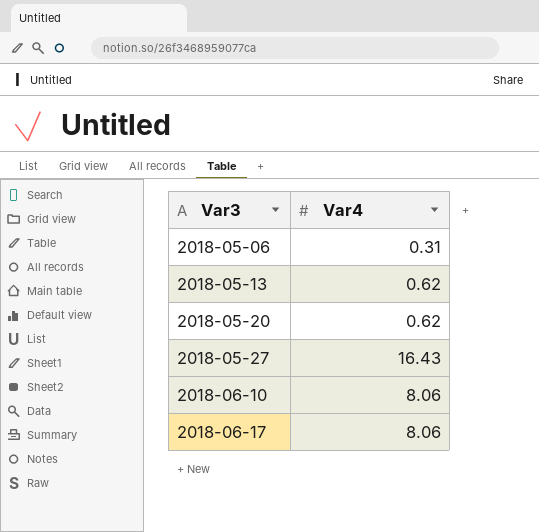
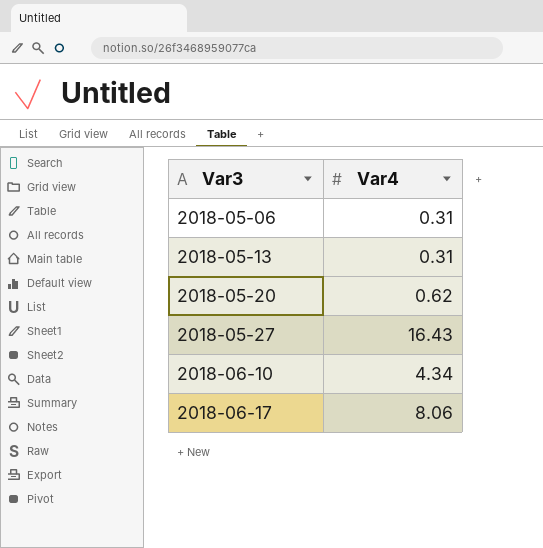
2018-05-13 | Var4: 0.62 -> 0.31
2018-06-10 | Var4: 8.06 -> 4.34

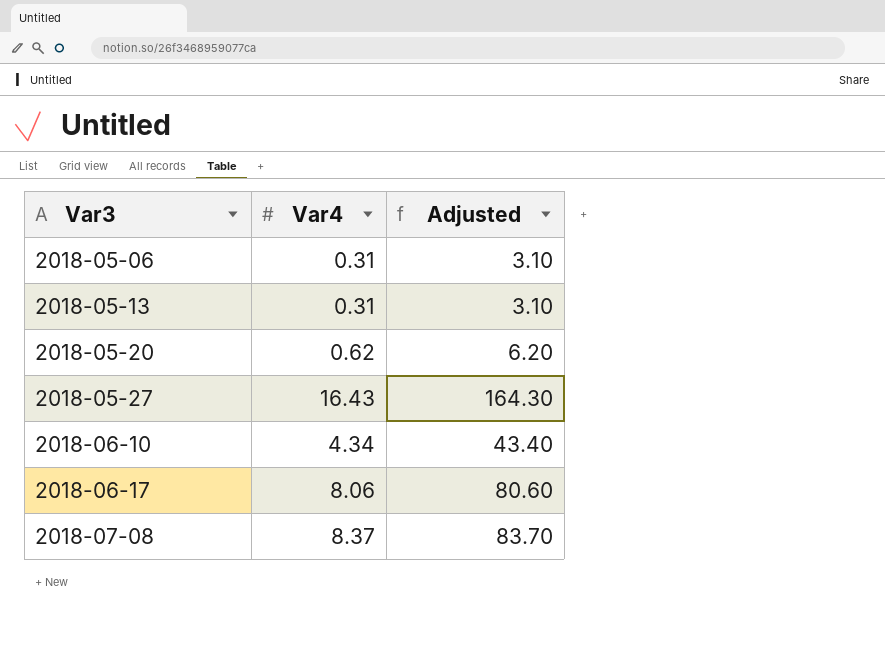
column Adjusted | formula: none -> [Var4] * 10
row 2018-07-08: none -> 8.37 | 83.70

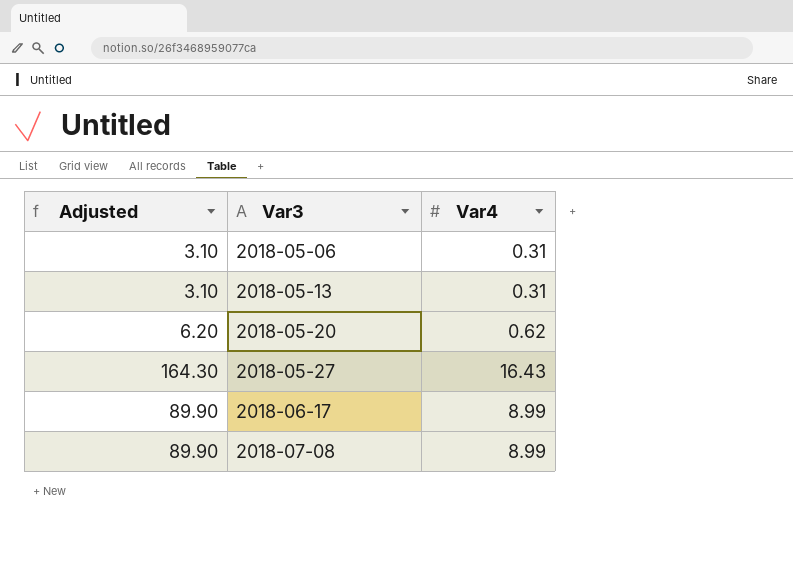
column Adjusted | position: 3 -> 1
row 2018-06-10: 4.34 | 43.40 -> none
2018-06-17 | Adjusted: 80.60 -> 89.90
2018-06-17 | Var4: 8.06 -> 8.99
2018-07-08 | Adjusted: 83.70 -> 89.90
2018-07-08 | Var4: 8.37 -> 8.99

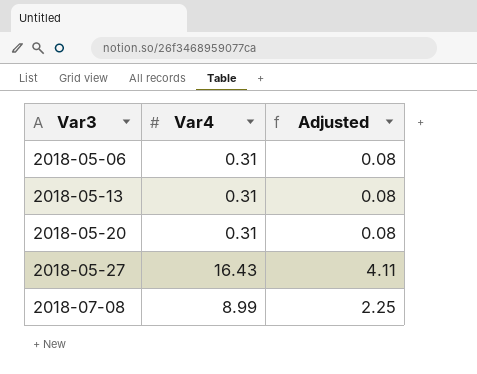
column Adjusted | formula: [Var4] * 10 -> [Var4] * 0.25
column Adjusted | position: 1 -> 3
row 2018-06-17: 89.90 | 8.99 -> none
2018-05-20 | Var4: 0.62 -> 0.31

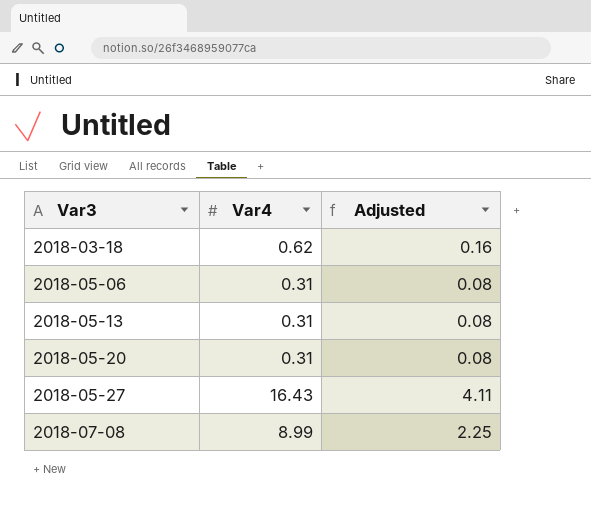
row 2018-03-18: none -> 0.62 | 0.16

